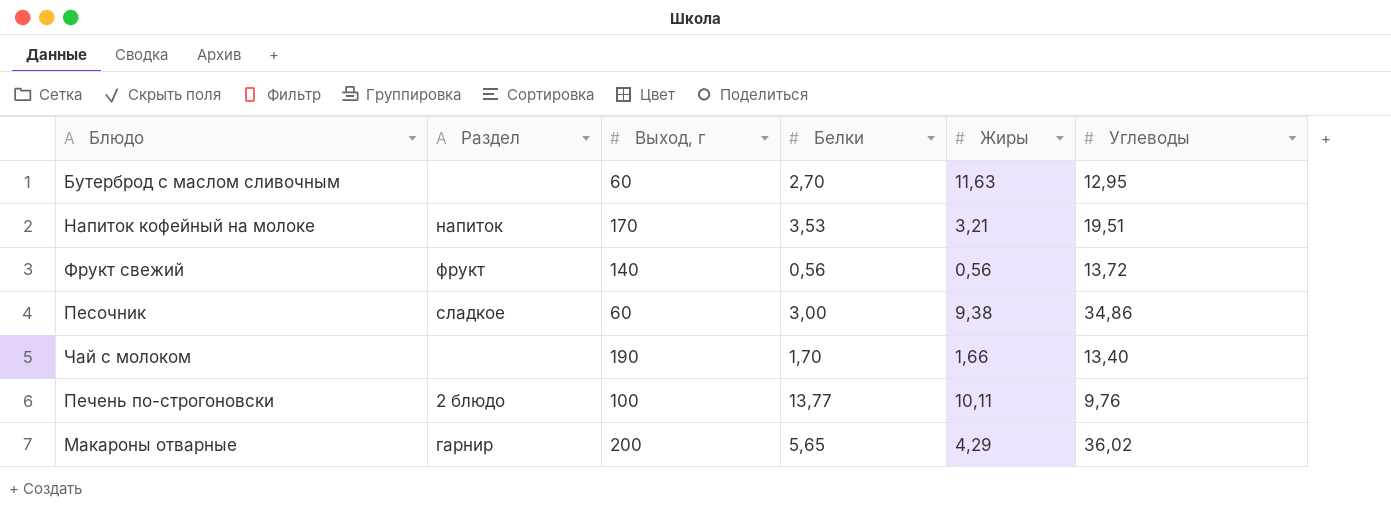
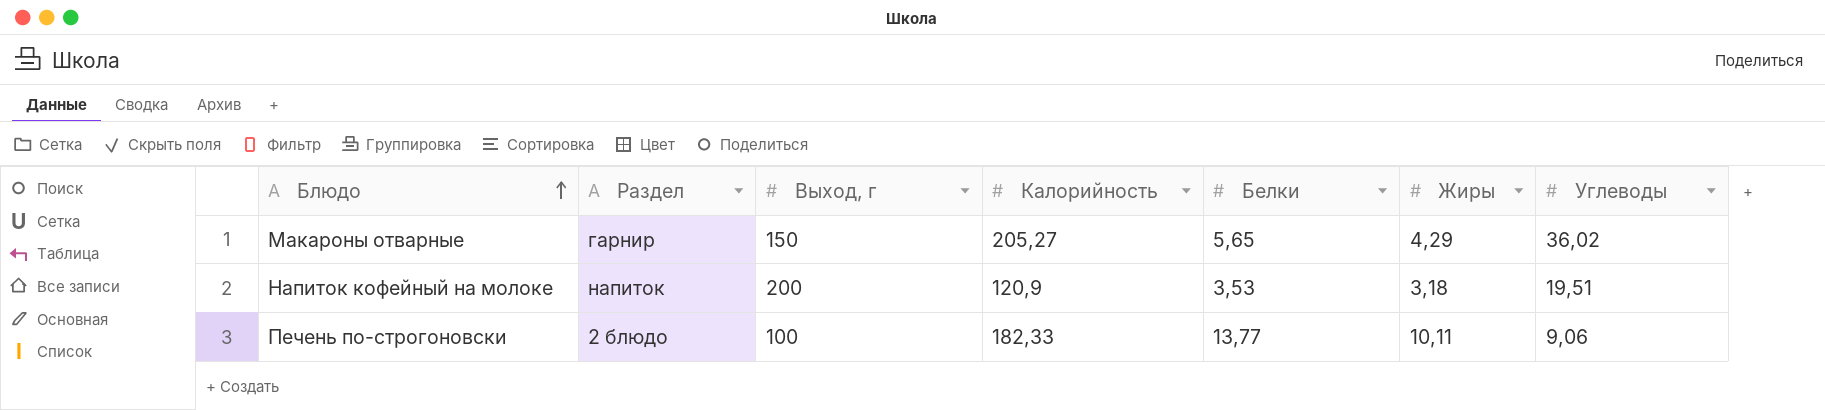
row order: none -> Блюдо ascending
column Калорийность | position: none -> 4
row Бутерброд с маслом сливочным: none | 60 | 2,70 | 11,63 | 12,95 -> none
row Фрукт свежий: фрукт | 140 | 0,56 | 0,56 | 13,72 -> none
row Песочник: сладкое | 60 | 3,00 | 9,38 | 34,86 -> none
row Чай с молоком: none | 190 | 1,70 | 1,66 | 13,40 -> none
Макароны отварные | Выход, г: 200 -> 150
Напиток кофейный на молоке | Выход, г: 170 -> 200
Напиток кофейный на молоке | Жиры: 3,21 -> 3,18
Печень по-строгоновски | Углеводы: 9,76 -> 9,06

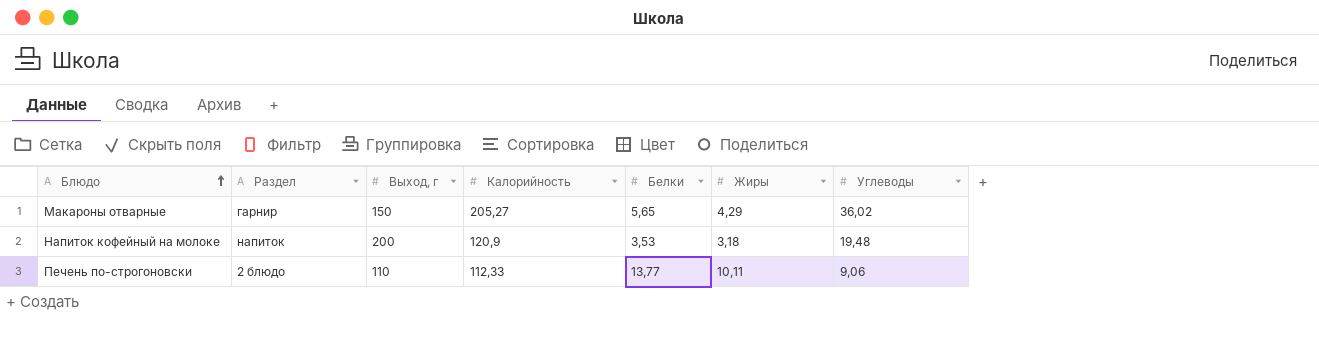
Напиток кофейный на молоке | Углеводы: 19,51 -> 19,48
Печень по-строгоновски | Выход, г: 100 -> 110
Печень по-строгоновски | Калорийность: 182,33 -> 112,33

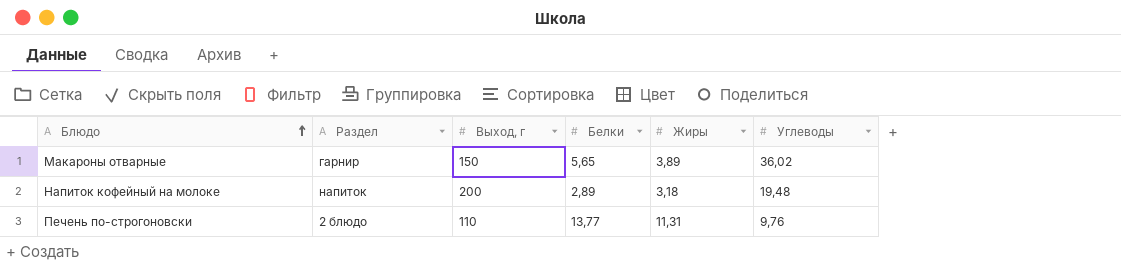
column Калорийность | position: 4 -> none
Макароны отварные | Жиры: 4,29 -> 3,89
Напиток кофейный на молоке | Белки: 3,53 -> 2,89
Печень по-строгоновски | Жиры: 10,11 -> 11,31
Печень по-строгоновски | Углеводы: 9,06 -> 9,76

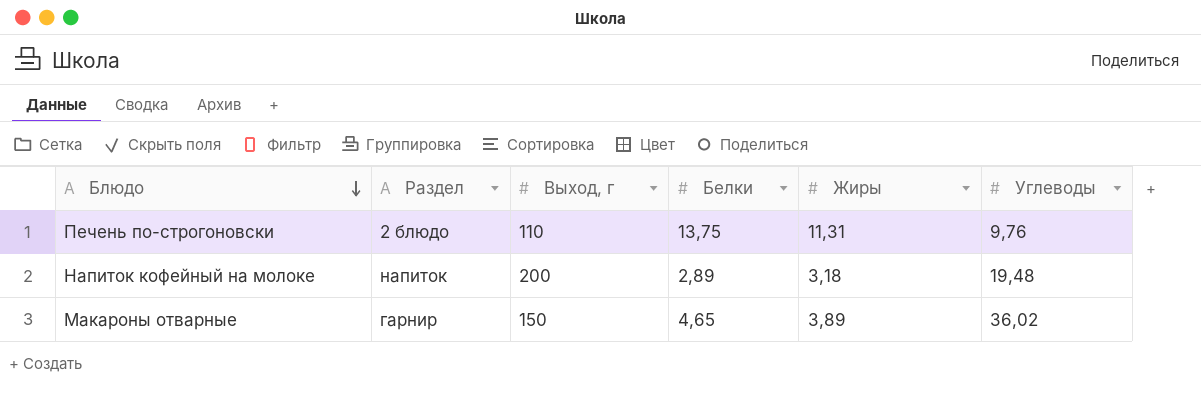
row order: Блюдо ascending -> Блюдо descending
Печень по-строгоновски | Белки: 13,77 -> 13,75
Макароны отварные | Белки: 5,65 -> 4,65

